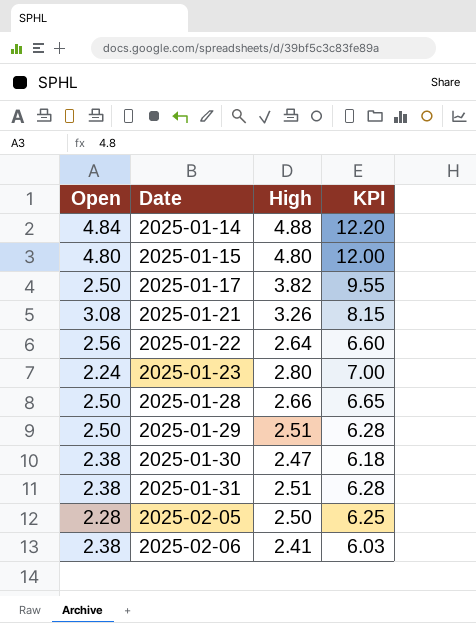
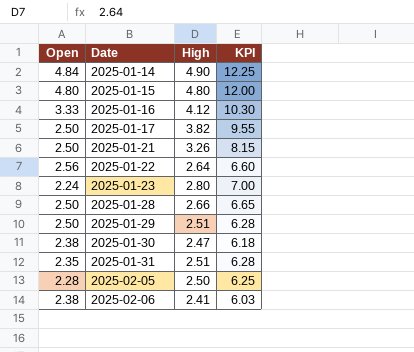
2025-01-14 | High: 4.88 -> 4.90
2025-01-14 | KPI: 12.20 -> 12.25
row 2025-01-16: none -> 3.33 | 4.12 | 10.30
2025-01-21 | Open: 3.08 -> 2.50
2025-01-31 | Open: 2.38 -> 2.35

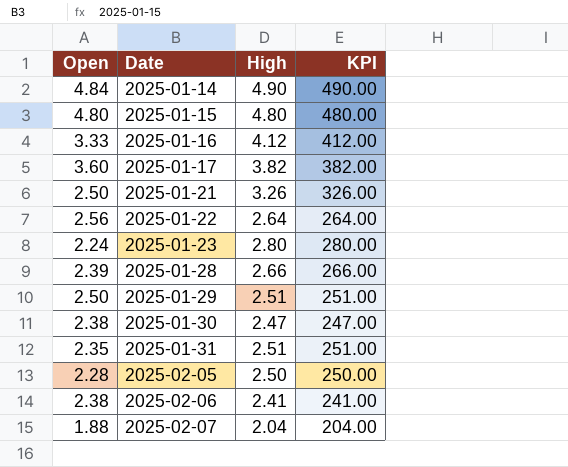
column KPI | formula: [High] * 2.5 -> [High] * 100
2025-01-17 | Open: 2.50 -> 3.60
2025-01-28 | Open: 2.50 -> 2.39
row 2025-02-07: none -> 1.88 | 2.04 | 204.00

